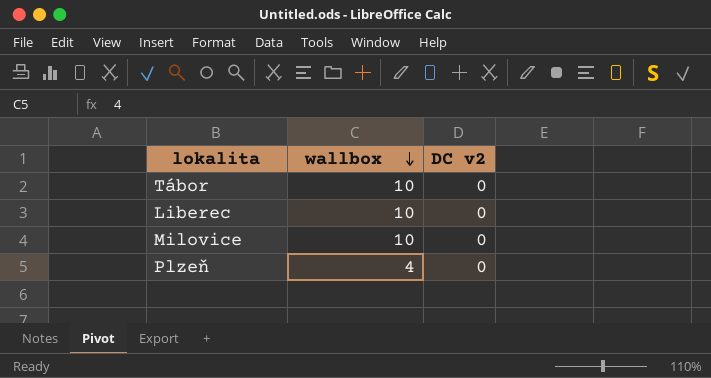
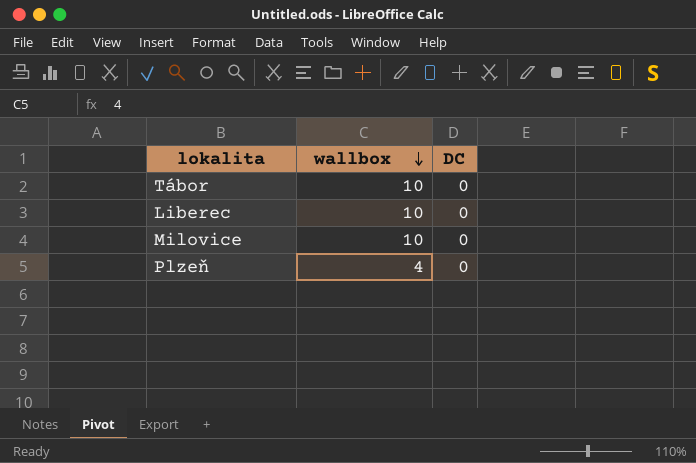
column name: DC v2 -> DC

